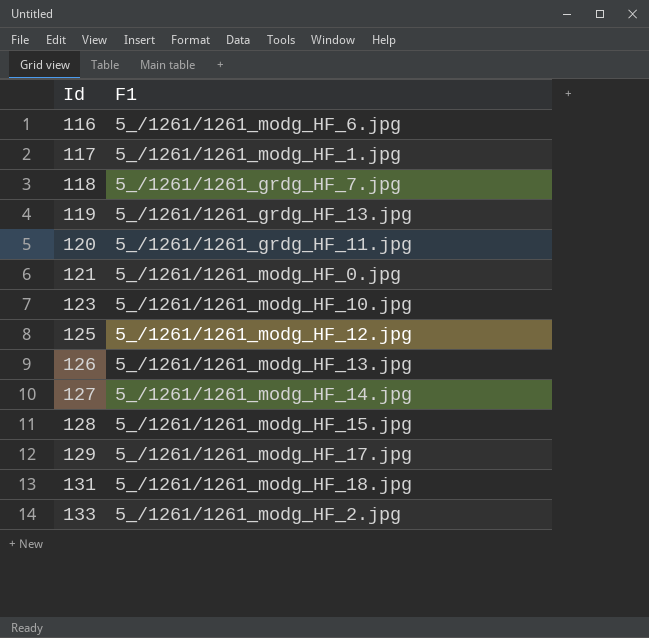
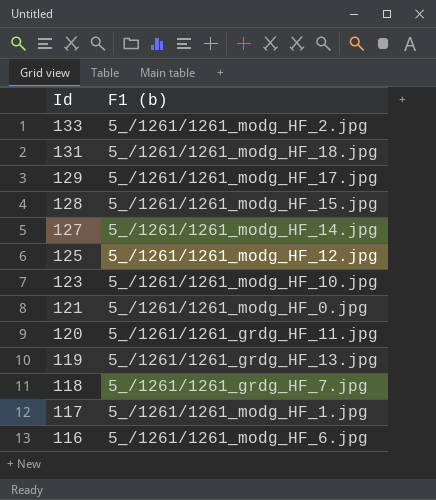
row order: Id ascending -> Id descending
column name: F1 -> F1 (b)
row 126: 5_/1261/1261_modg_HF_13.jpg -> none

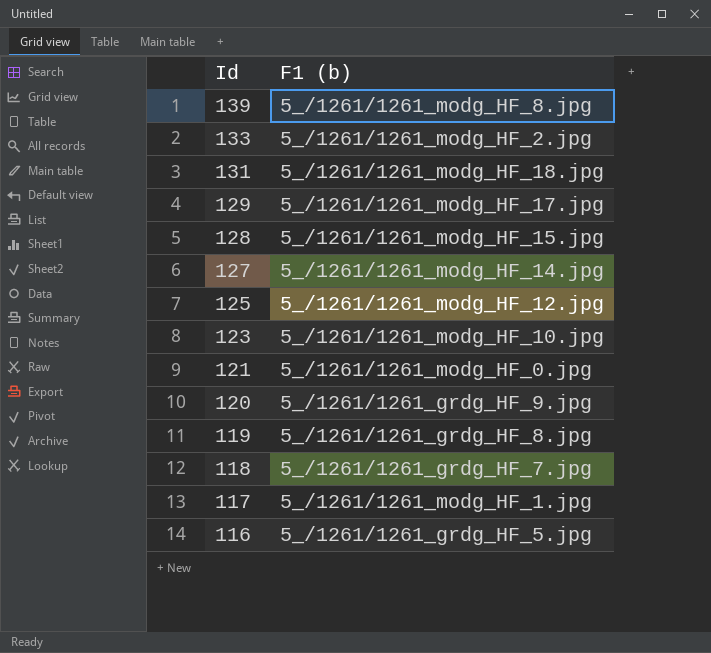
row 139: none -> 5_/1261/1261_modg_HF_8.jpg
120 | F1 (b): 5_/1261/1261_grdg_HF_11.jpg -> 5_/1261/1261_grdg_HF_9.jpg
119 | F1 (b): 5_/1261/1261_grdg_HF_13.jpg -> 5_/1261/1261_grdg_HF_8.jpg
116 | F1 (b): 5_/1261/1261_modg_HF_6.jpg -> 5_/1261/1261_grdg_HF_5.jpg

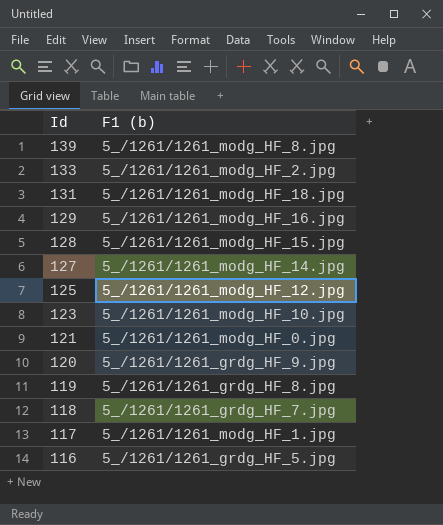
129 | F1 (b): 5_/1261/1261_modg_HF_17.jpg -> 5_/1261/1261_modg_HF_16.jpg

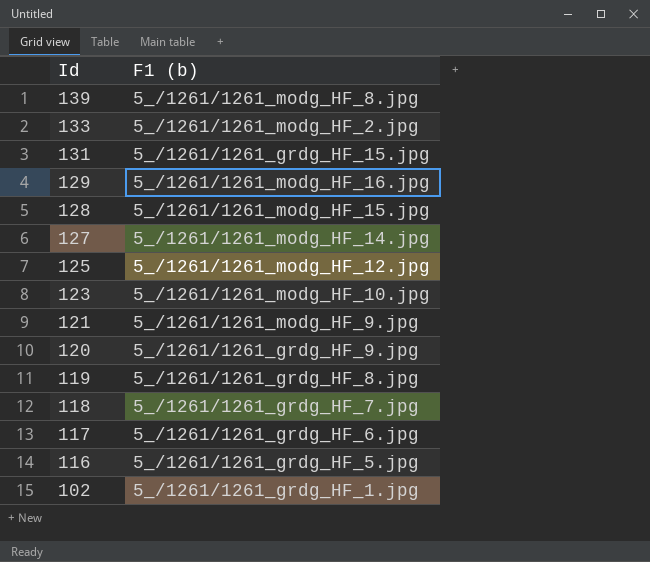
131 | F1 (b): 5_/1261/1261_modg_HF_18.jpg -> 5_/1261/1261_grdg_HF_15.jpg
121 | F1 (b): 5_/1261/1261_modg_HF_0.jpg -> 5_/1261/1261_modg_HF_9.jpg
117 | F1 (b): 5_/1261/1261_modg_HF_1.jpg -> 5_/1261/1261_grdg_HF_6.jpg
row 102: none -> 5_/1261/1261_grdg_HF_1.jpg

